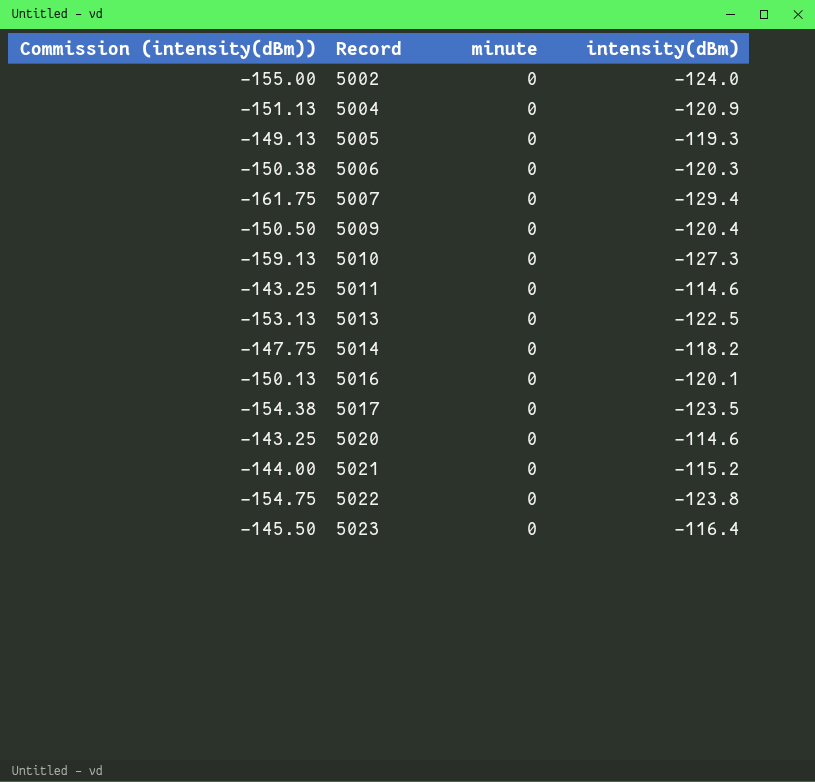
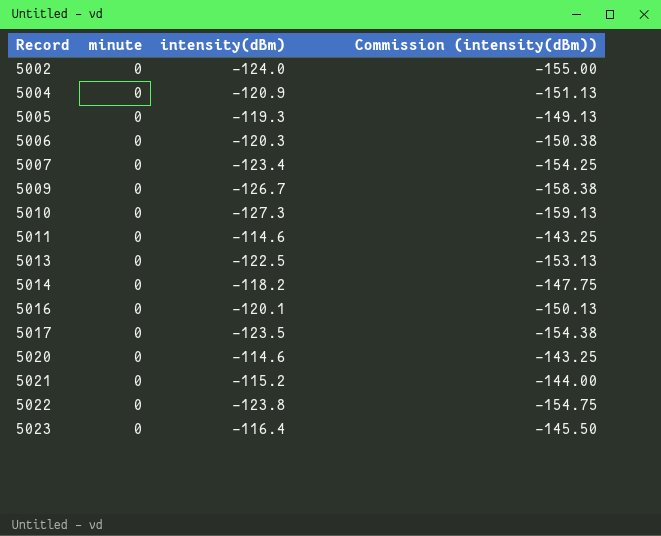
column Commission (intensity(dBm)) | position: 1 -> 4
5007 | intensity(dBm): -129.4 -> -123.4
5007 | Commission (intensity(dBm)): -161.75 -> -154.25
5009 | intensity(dBm): -120.4 -> -126.7
5009 | Commission (intensity(dBm)): -150.50 -> -158.38

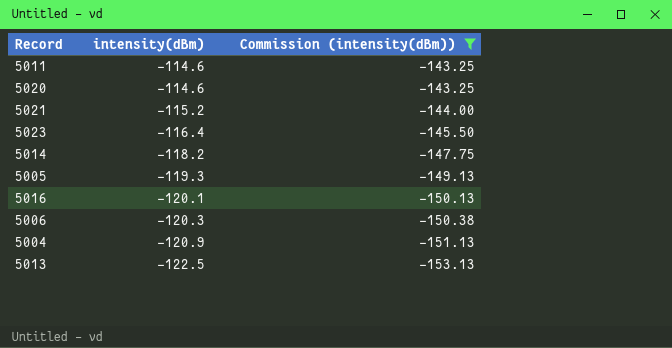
filter: none -> Commission (intensity(dBm)) >= -153.13
row order: Record ascending -> intensity(dBm) descending
column minute | position: 2 -> none

